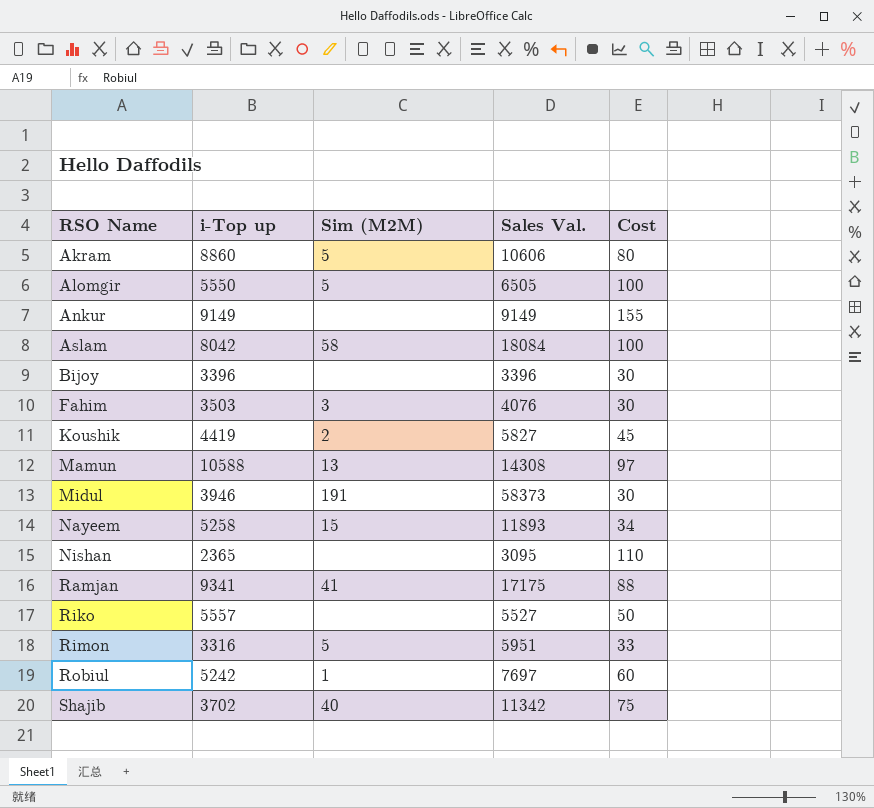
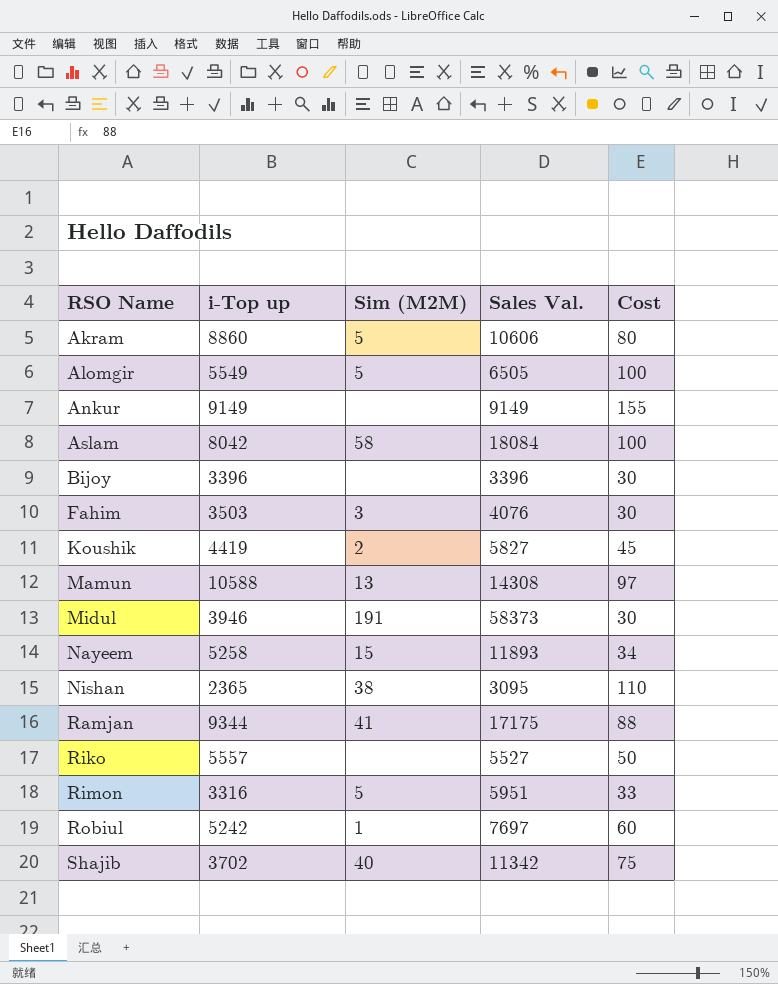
Alomgir | i-Top up: 5550 -> 5549
Nishan | Sim (M2M): none -> 38
Ramjan | i-Top up: 9341 -> 9344

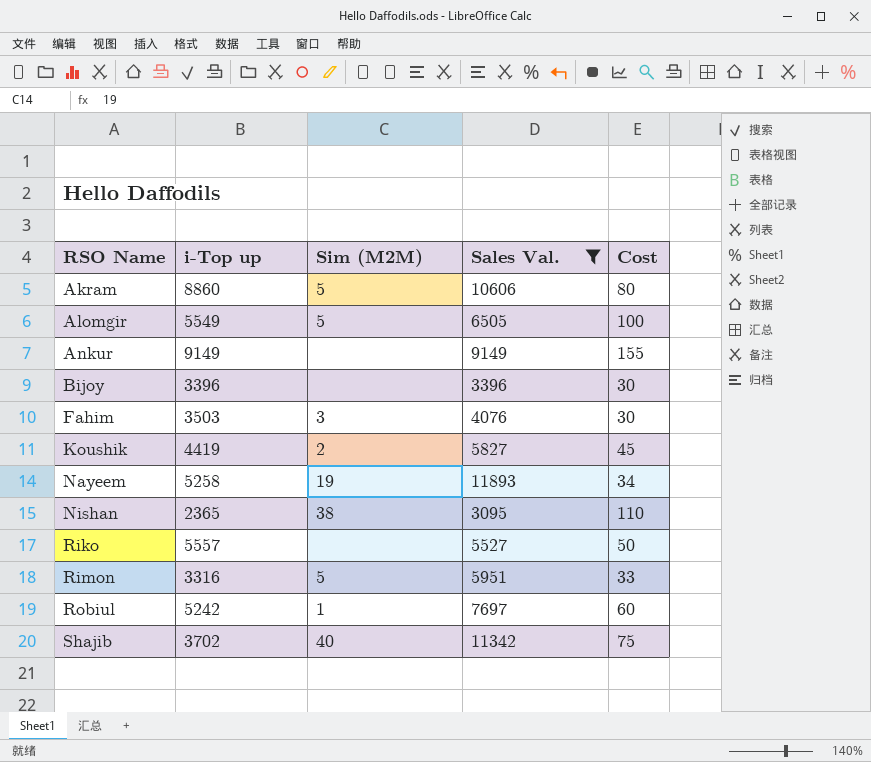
filter: none -> Sales Val. <= 11893
Nayeem | Sim (M2M): 15 -> 19

